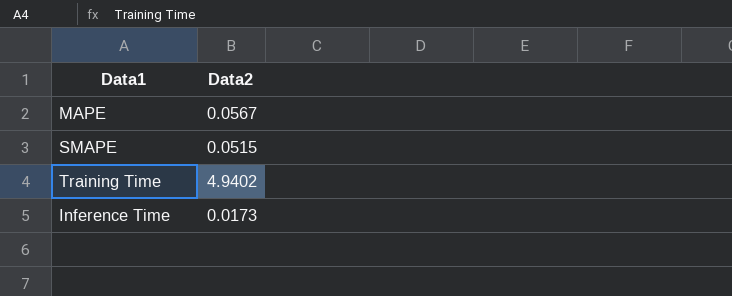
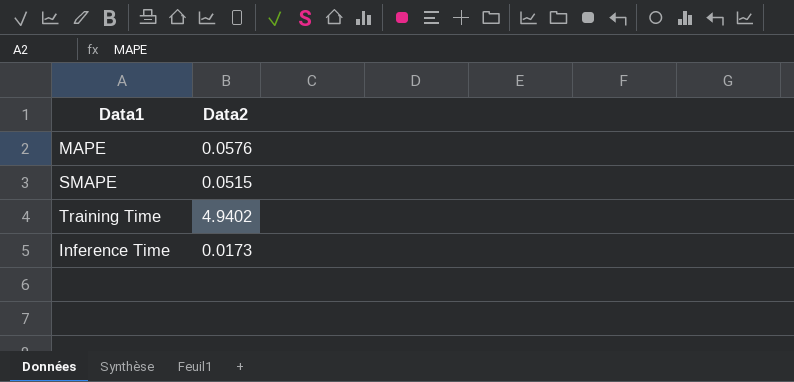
MAPE | Data2: 0.0567 -> 0.0576

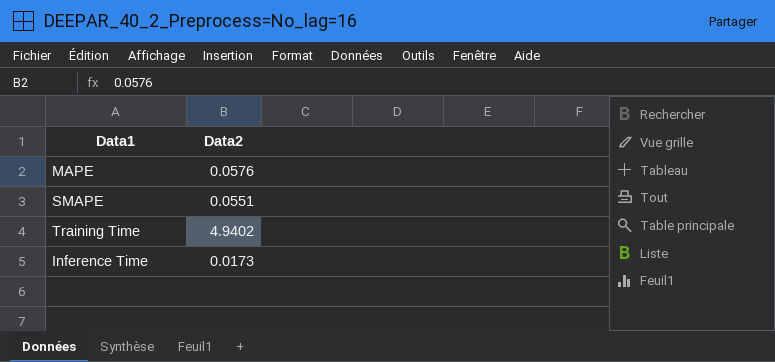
SMAPE | Data2: 0.0515 -> 0.0551

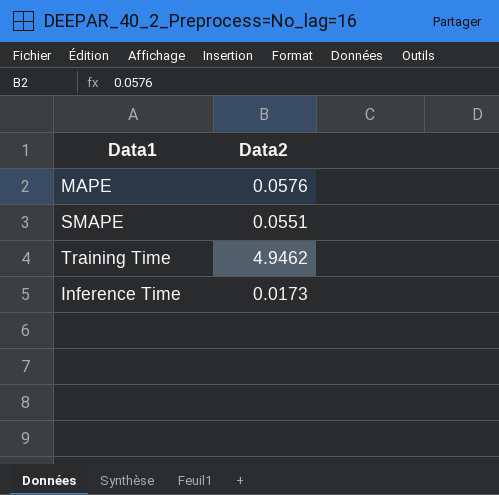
Training Time | Data2: 4.9402 -> 4.9462

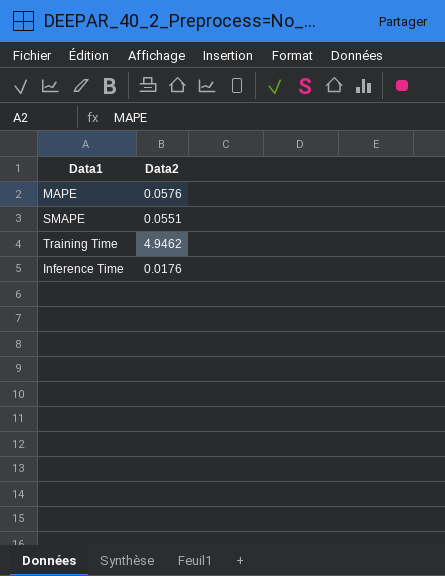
Inference Time | Data2: 0.0173 -> 0.0176

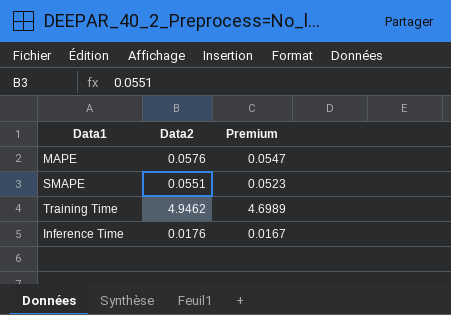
column Premium | formula: none -> [Data2] * 0.95

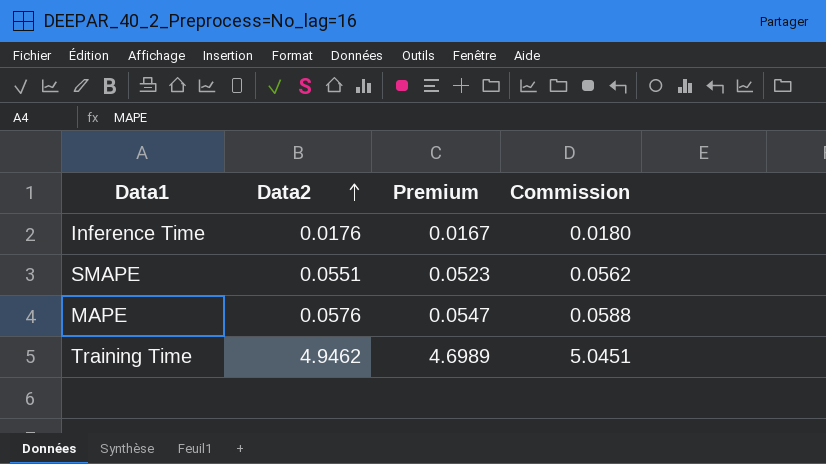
row order: none -> Data2 ascending
column Commission | formula: none -> [Data2] * 1.02

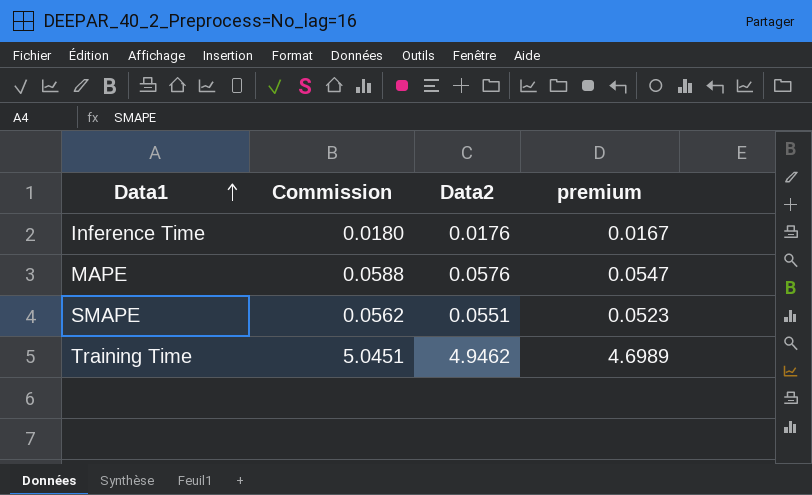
row order: Data2 ascending -> Data1 ascending
column Commission | position: 4 -> 2
column name: Premium -> premium

